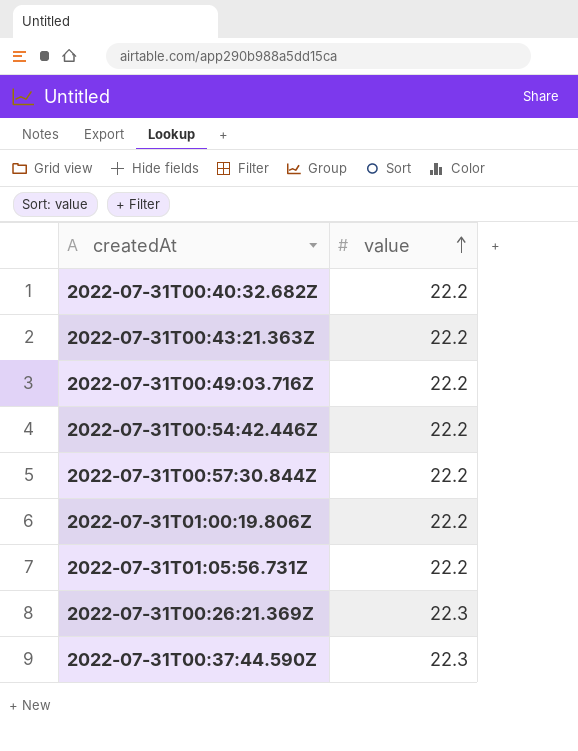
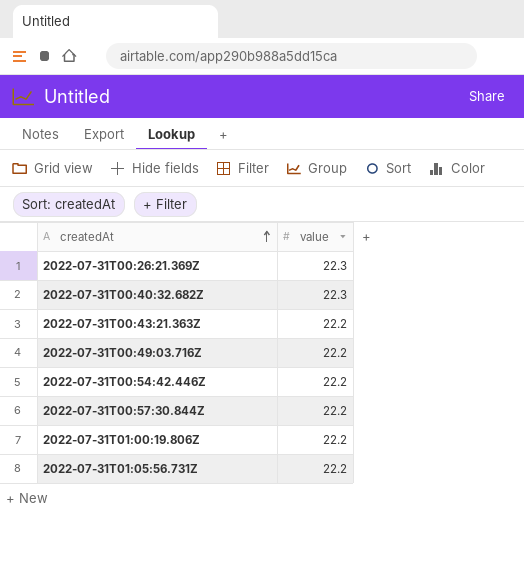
row order: value ascending -> createdAt ascending
row 2022-07-31T00:37:44.590Z: 22.3 -> none
2022-07-31T00:40:32.682Z | value: 22.2 -> 22.3

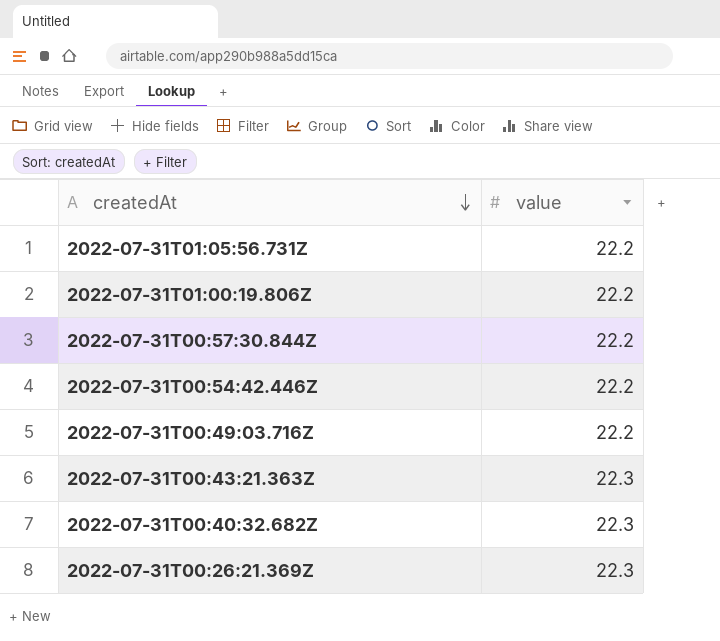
row order: createdAt ascending -> createdAt descending
2022-07-31T00:43:21.363Z | value: 22.2 -> 22.3

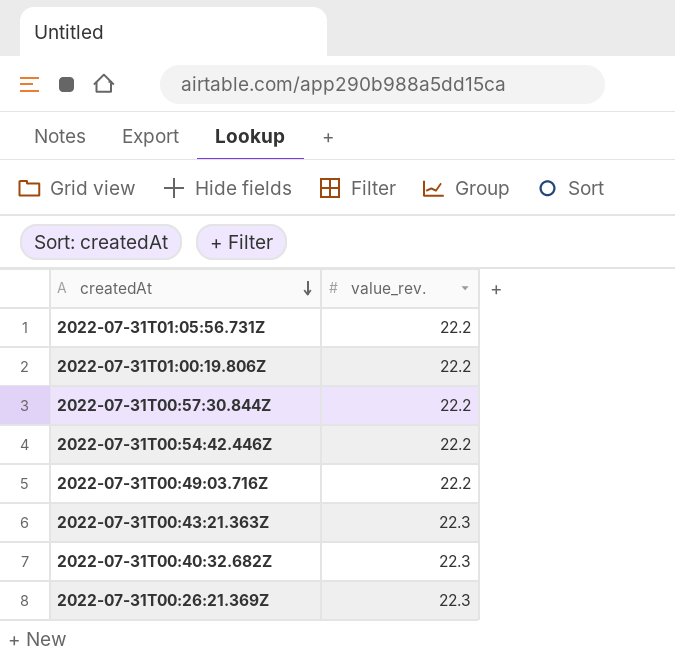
column name: value -> value_rev.

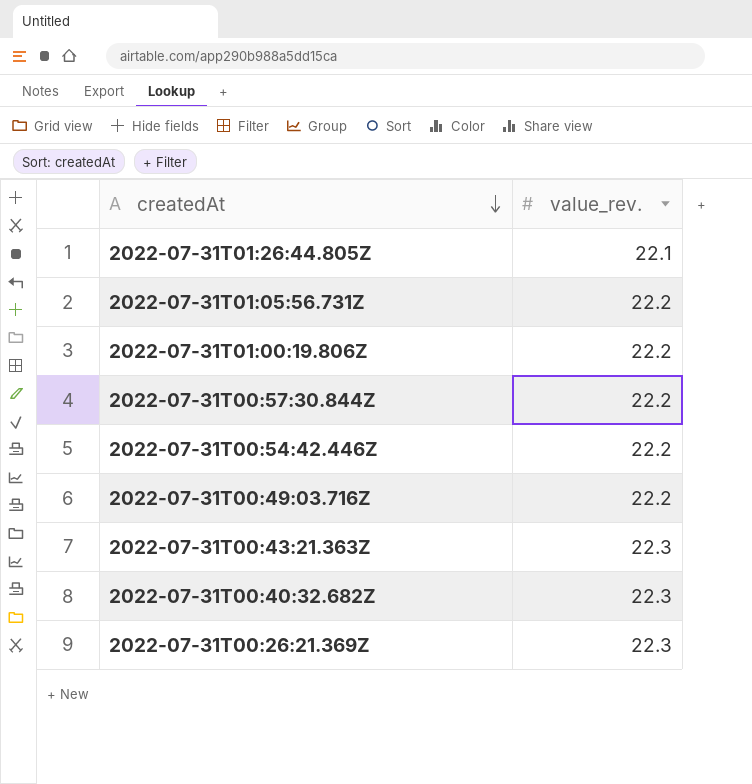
row 2022-07-31T01:26:44.805Z: none -> 22.1

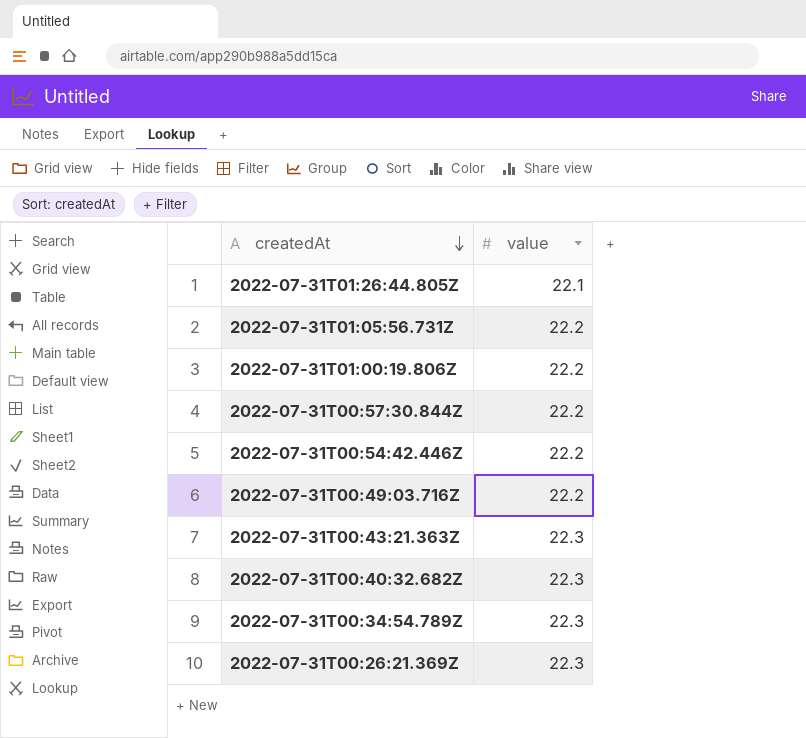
column name: value_rev. -> value
row 2022-07-31T00:34:54.789Z: none -> 22.3

